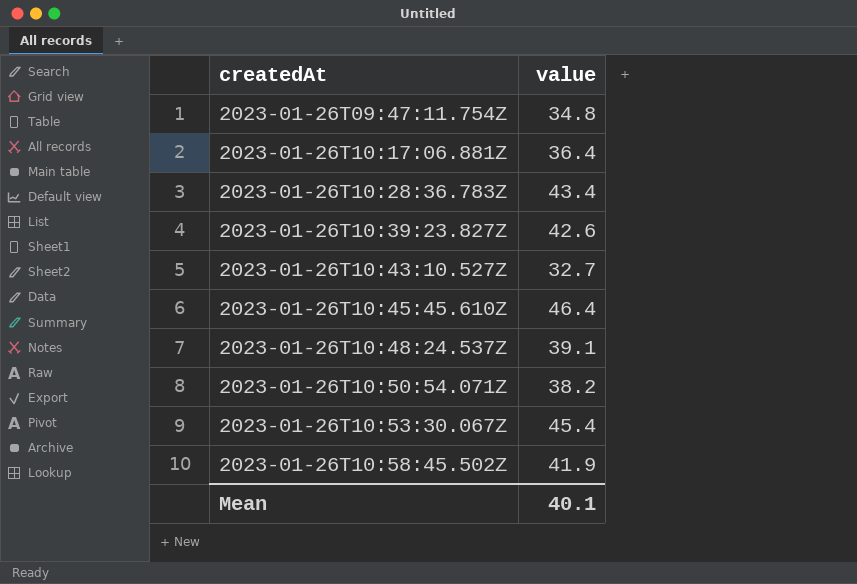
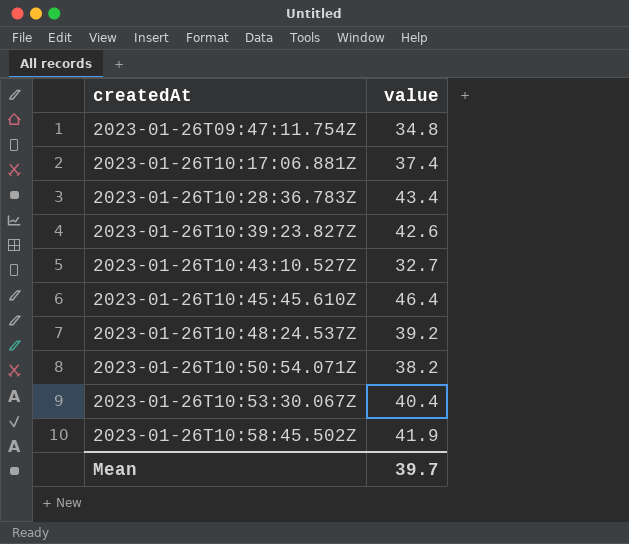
2023-01-26T10:17:06.881Z | value: 36.4 -> 37.4
2023-01-26T10:48:24.537Z | value: 39.1 -> 39.2
2023-01-26T10:53:30.067Z | value: 45.4 -> 40.4
Mean | value: 40.1 -> 39.7

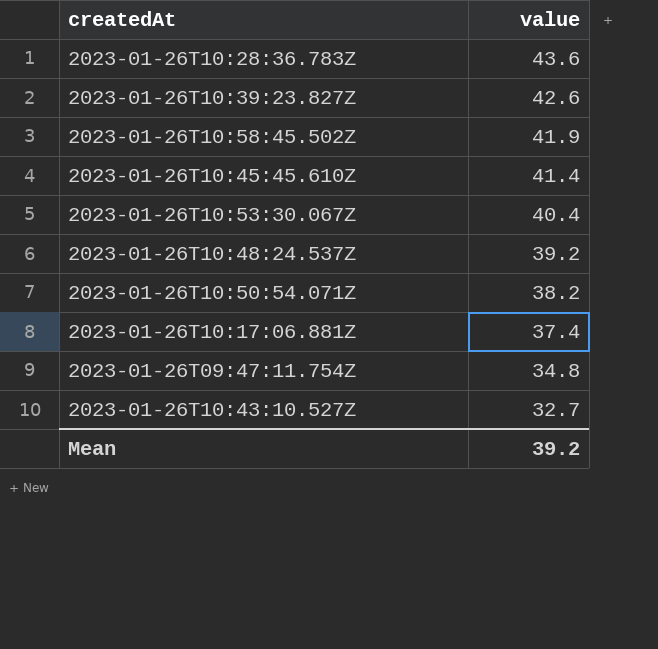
row order: createdAt ascending -> value descending
2023-01-26T10:28:36.783Z | value: 43.4 -> 43.6
2023-01-26T10:45:45.610Z | value: 46.4 -> 41.4
Mean | value: 39.7 -> 39.2

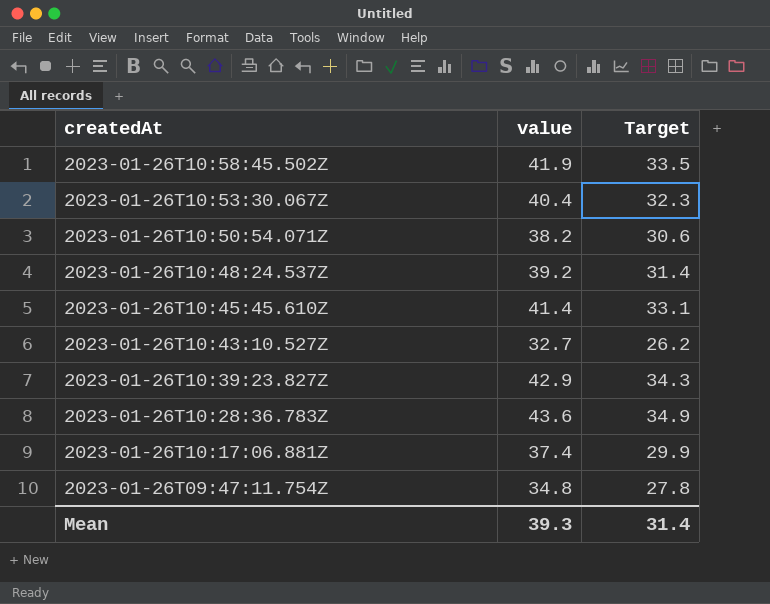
row order: value descending -> createdAt descending
column Target | formula: none -> [value] * 0.8
2023-01-26T10:39:23.827Z | value: 42.6 -> 42.9
Mean | value: 39.2 -> 39.3

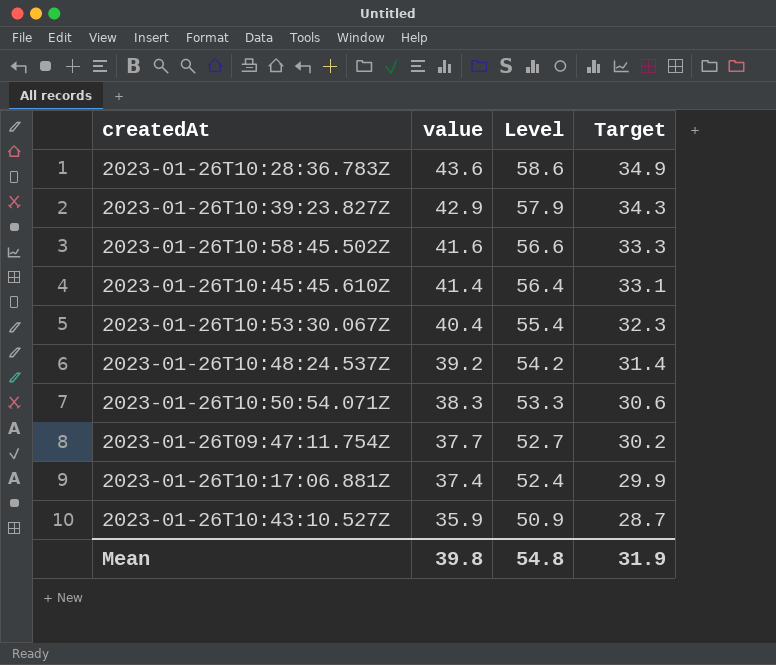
row order: createdAt descending -> value descending
column Level | formula: none -> [value] + 15
2023-01-26T10:58:45.502Z | value: 41.9 -> 41.6
2023-01-26T10:58:45.502Z | Target: 33.5 -> 33.3
2023-01-26T10:50:54.071Z | value: 38.2 -> 38.3
2023-01-26T09:47:11.754Z | value: 34.8 -> 37.7
2023-01-26T09:47:11.754Z | Target: 27.8 -> 30.2
2023-01-26T10:43:10.527Z | value: 32.7 -> 35.9
2023-01-26T10:43:10.527Z | Target: 26.2 -> 28.7
Mean | value: 39.3 -> 39.8
Mean | Target: 31.4 -> 31.9

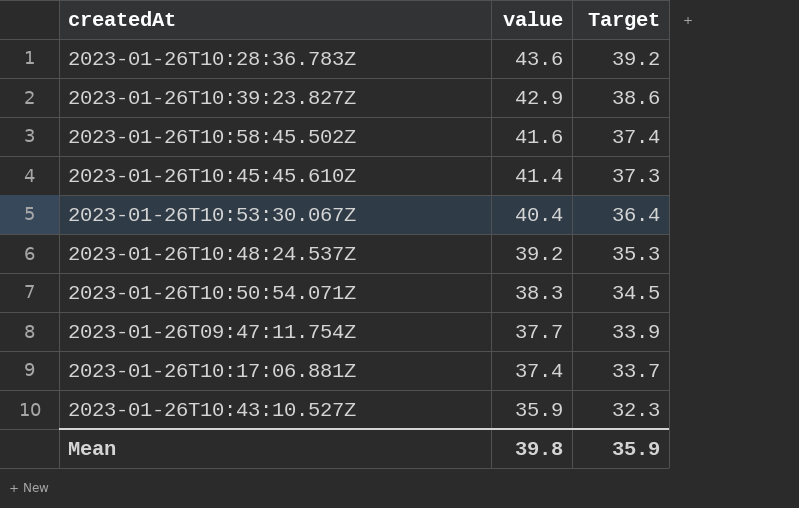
column Level | formula: [value] + 15 -> none
column Target | formula: [value] * 0.8 -> [value] * 0.9
Mean | Target: 31.9 -> 35.9

